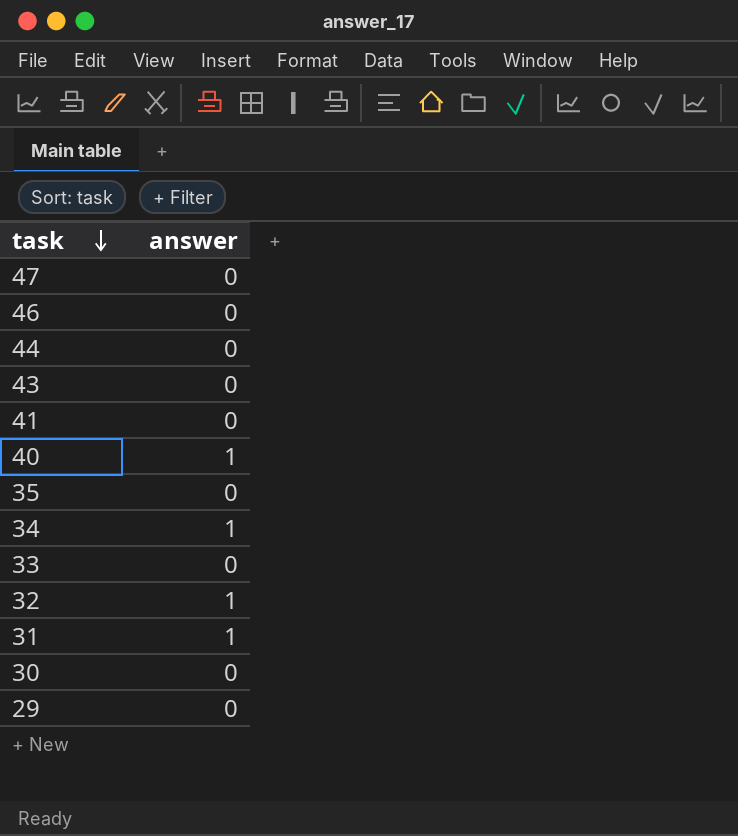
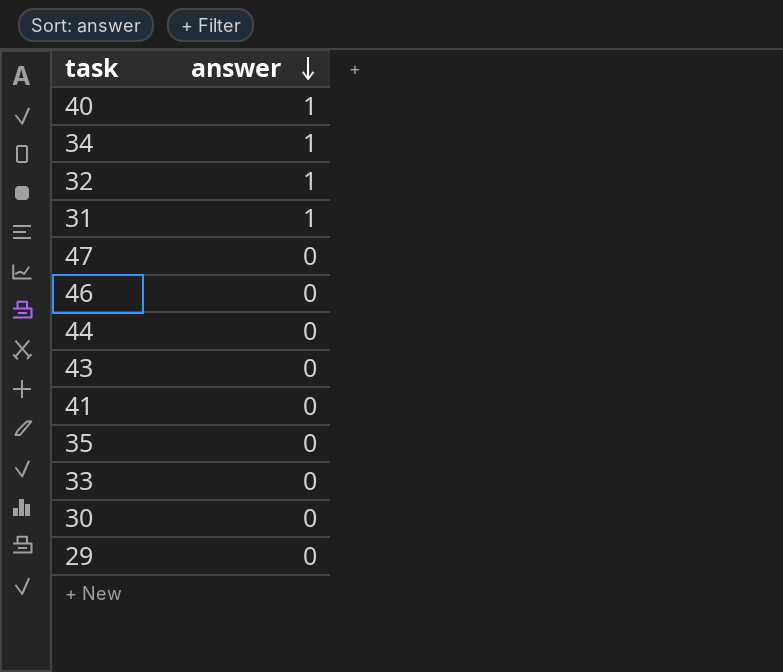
row order: task descending -> answer descending

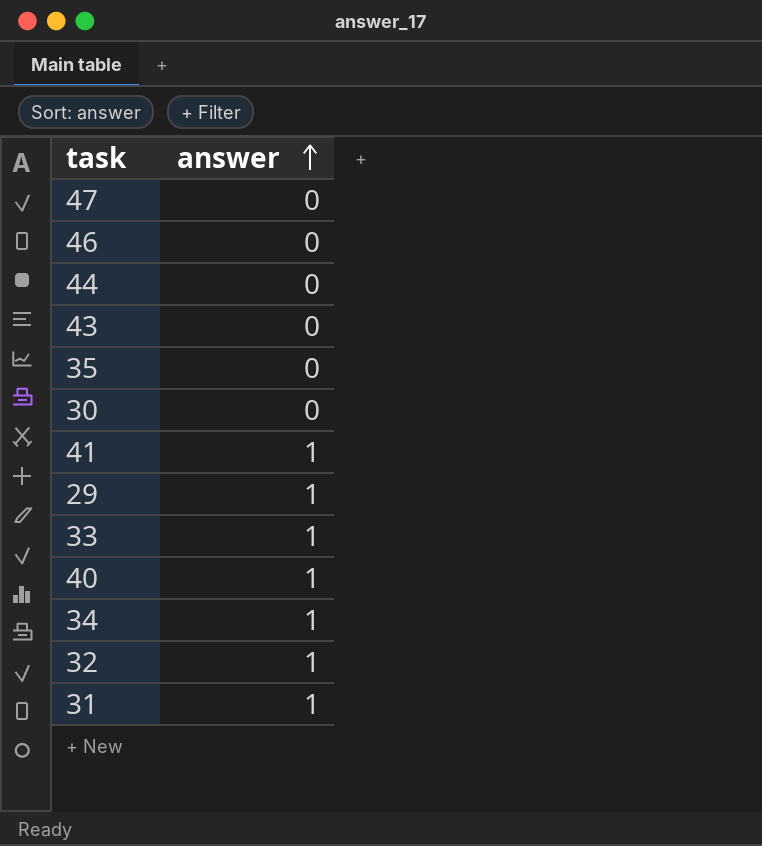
row order: answer descending -> answer ascending
41 | answer: 0 -> 1
29 | answer: 0 -> 1
33 | answer: 0 -> 1

